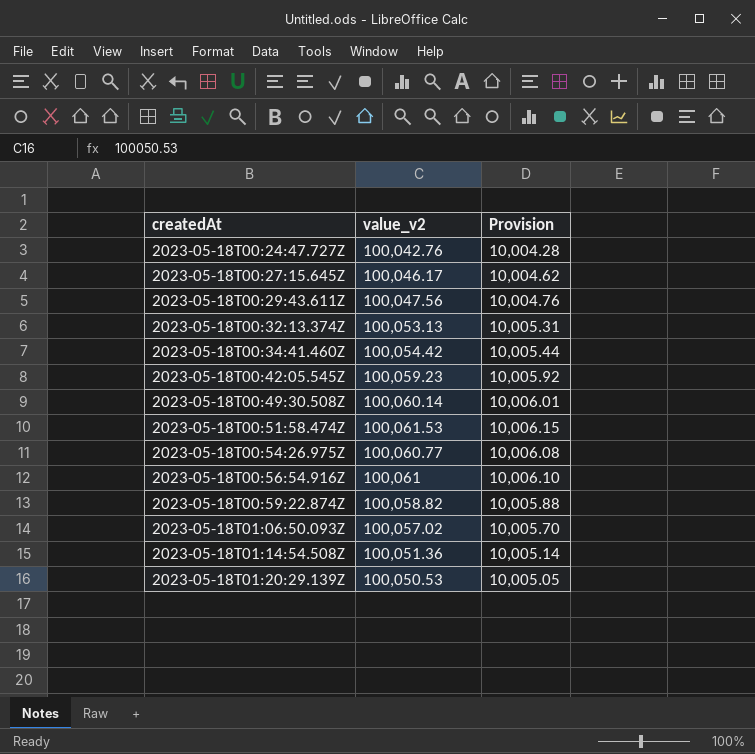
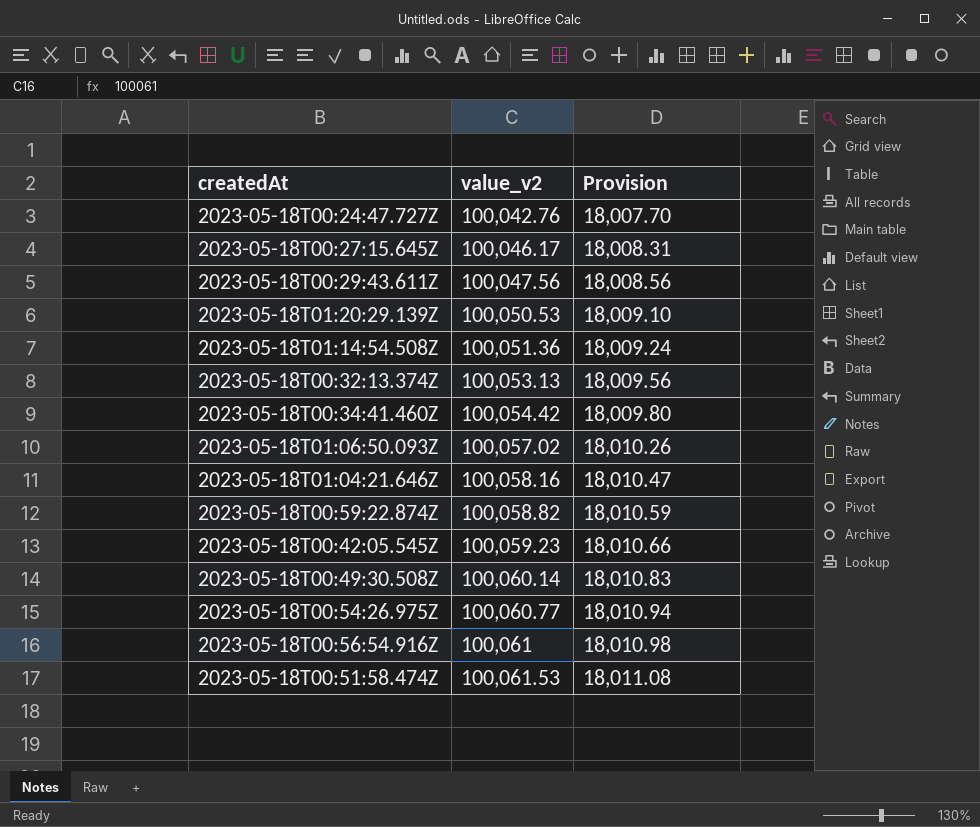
row order: createdAt ascending -> value_v2 ascending
column Provision | formula: [value_v2] * 0.1 -> [value_v2] * 0.18
row 2023-05-18T01:04:21.646Z: none -> 100,058.16 | 18,010.47

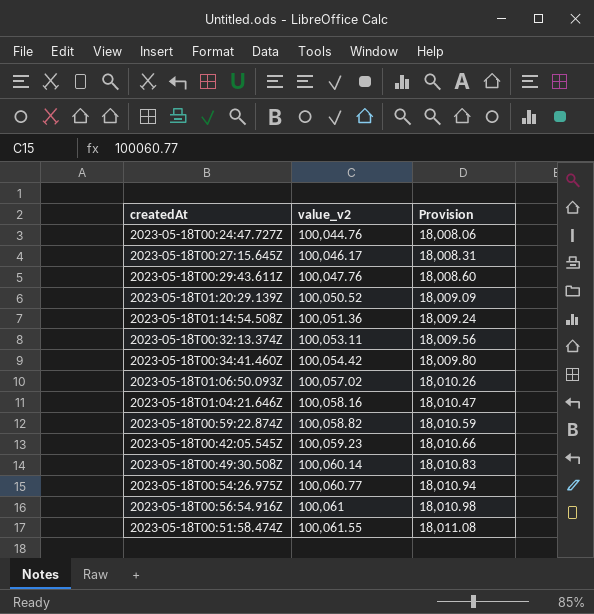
2023-05-18T00:24:47.727Z | value_v2: 100,042.76 -> 100,044.76
2023-05-18T00:24:47.727Z | Provision: 18,007.70 -> 18,008.06
2023-05-18T00:29:43.611Z | value_v2: 100,047.56 -> 100,047.76
2023-05-18T00:29:43.611Z | Provision: 18,008.56 -> 18,008.60
2023-05-18T01:20:29.139Z | value_v2: 100,050.53 -> 100,050.52
2023-05-18T01:20:29.139Z | Provision: 18,009.10 -> 18,009.09
2023-05-18T00:32:13.374Z | value_v2: 100,053.13 -> 100,053.11
2023-05-18T00:51:58.474Z | value_v2: 100,061.53 -> 100,061.55

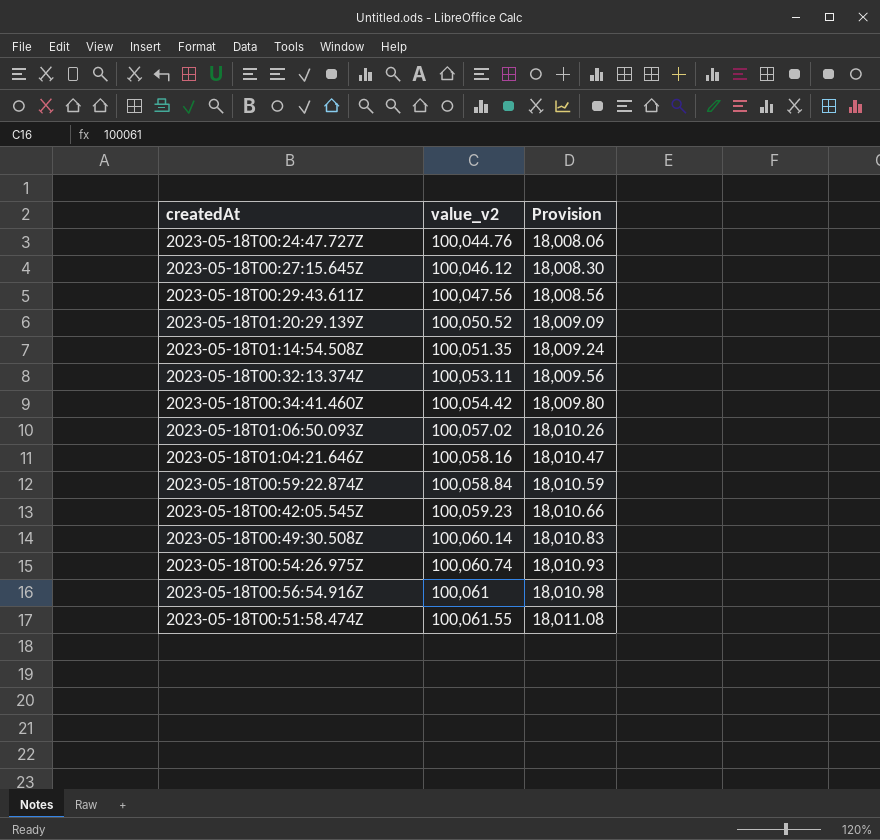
2023-05-18T00:27:15.645Z | value_v2: 100,046.17 -> 100,046.12
2023-05-18T00:27:15.645Z | Provision: 18,008.31 -> 18,008.30
2023-05-18T00:29:43.611Z | value_v2: 100,047.76 -> 100,047.56
2023-05-18T00:29:43.611Z | Provision: 18,008.60 -> 18,008.56
2023-05-18T01:14:54.508Z | value_v2: 100,051.36 -> 100,051.35
2023-05-18T00:59:22.874Z | value_v2: 100,058.82 -> 100,058.84
2023-05-18T00:54:26.975Z | value_v2: 100,060.77 -> 100,060.74
2023-05-18T00:54:26.975Z | Provision: 18,010.94 -> 18,010.93

